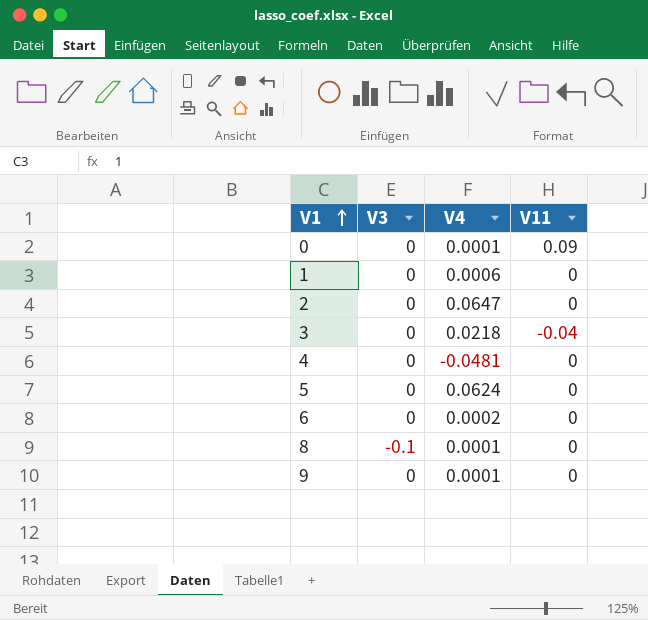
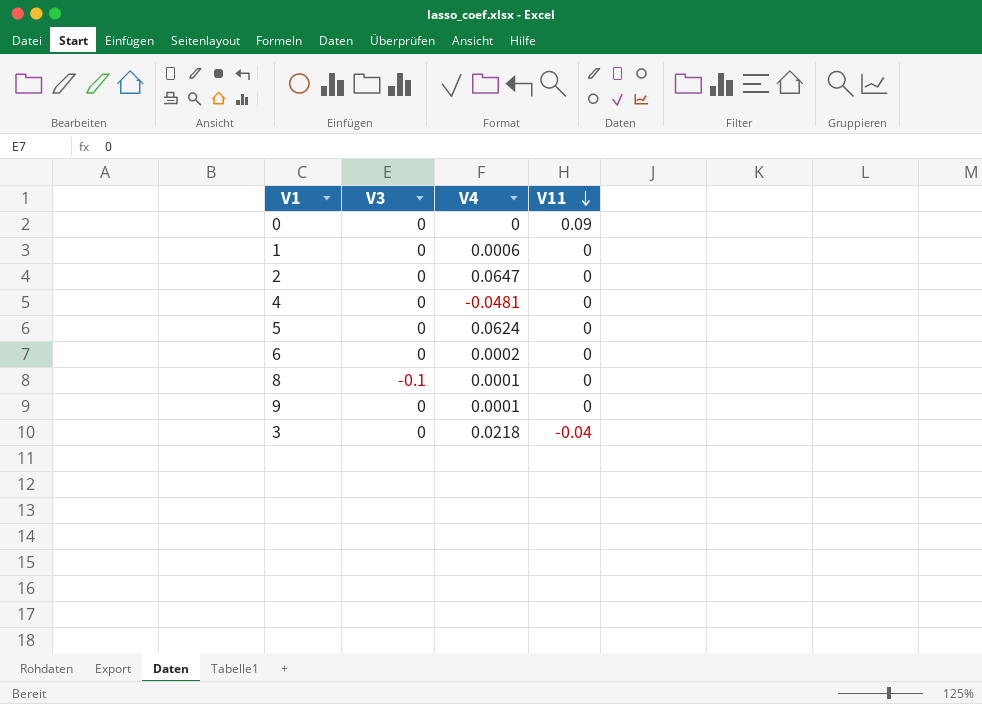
row order: V1 ascending -> V11 descending
0 | V4: 0.0001 -> 0

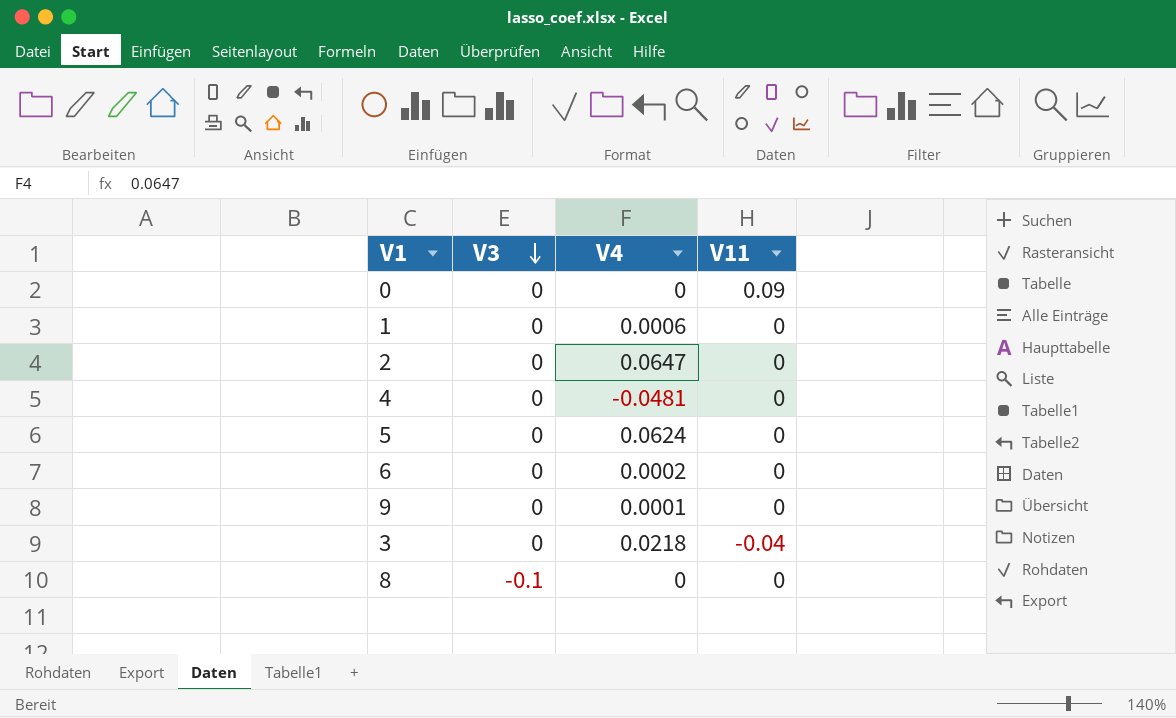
row order: V11 descending -> V3 descending
8 | V4: 0.0001 -> 0

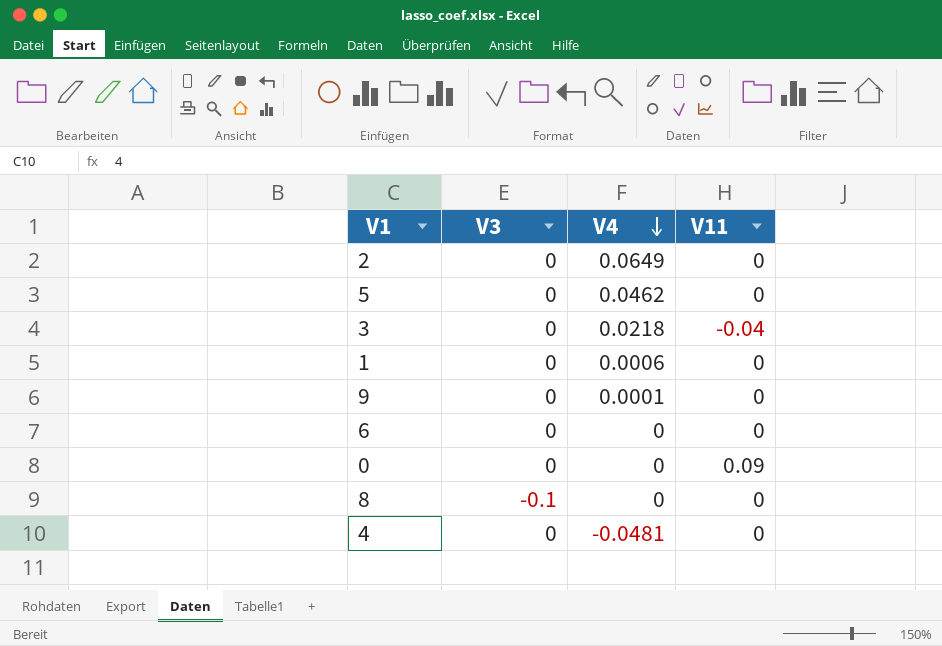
row order: V3 descending -> V4 descending
2 | V4: 0.0647 -> 0.0649
5 | V4: 0.0624 -> 0.0462
6 | V4: 0.0002 -> 0

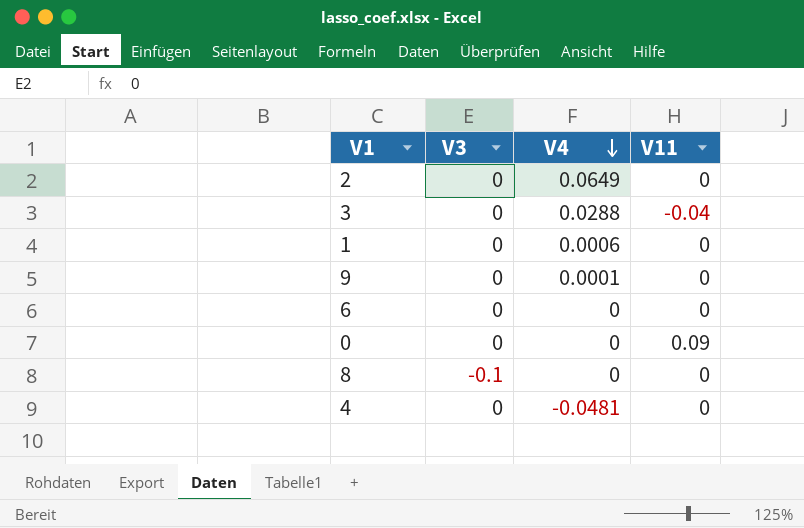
row 5: 0 | 0.0462 | 0 -> none
3 | V4: 0.0218 -> 0.0288

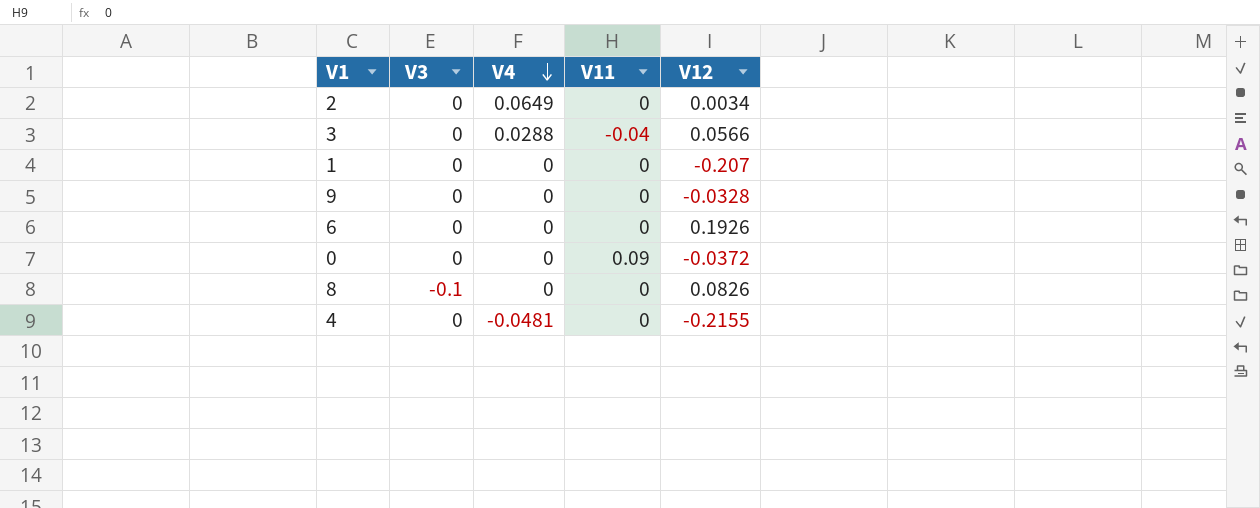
column V12 | position: none -> 5
1 | V4: 0.0006 -> 0
9 | V4: 0.0001 -> 0

